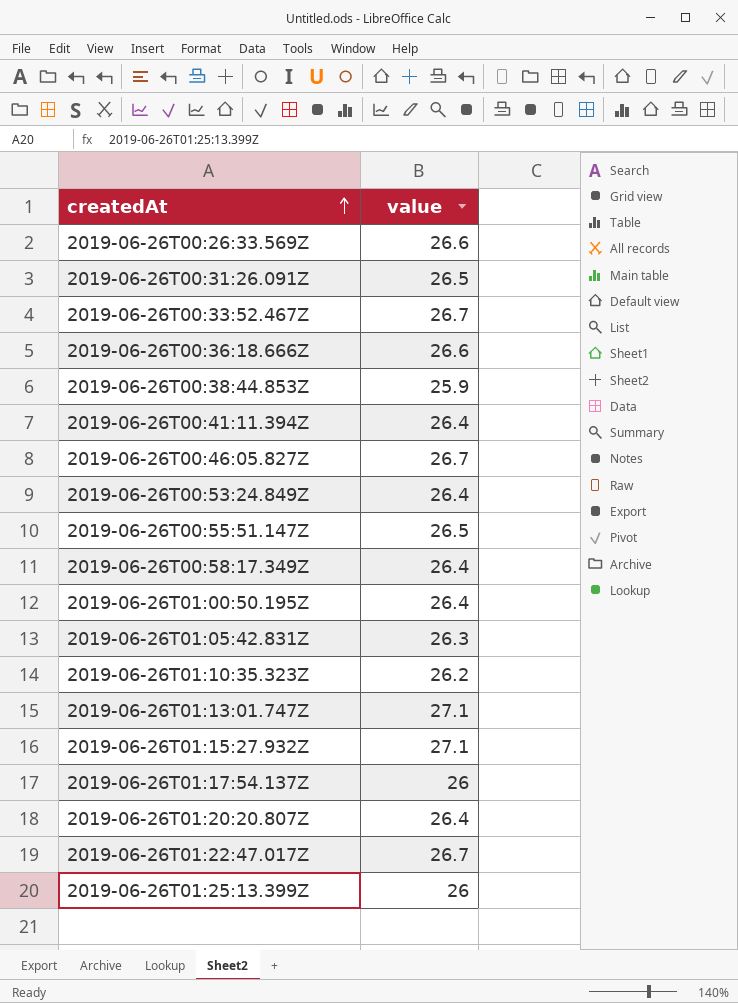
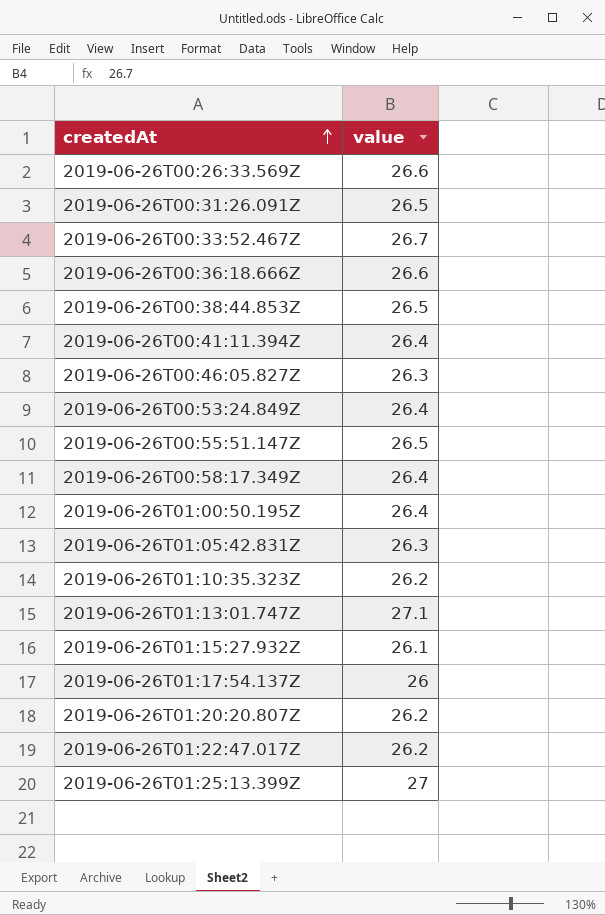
2019-06-26T00:38:44.853Z | value: 25.9 -> 26.5
2019-06-26T00:46:05.827Z | value: 26.7 -> 26.3
2019-06-26T01:15:27.932Z | value: 27.1 -> 26.1
2019-06-26T01:20:20.807Z | value: 26.4 -> 26.2
2019-06-26T01:22:47.017Z | value: 26.7 -> 26.2
2019-06-26T01:25:13.399Z | value: 26 -> 27

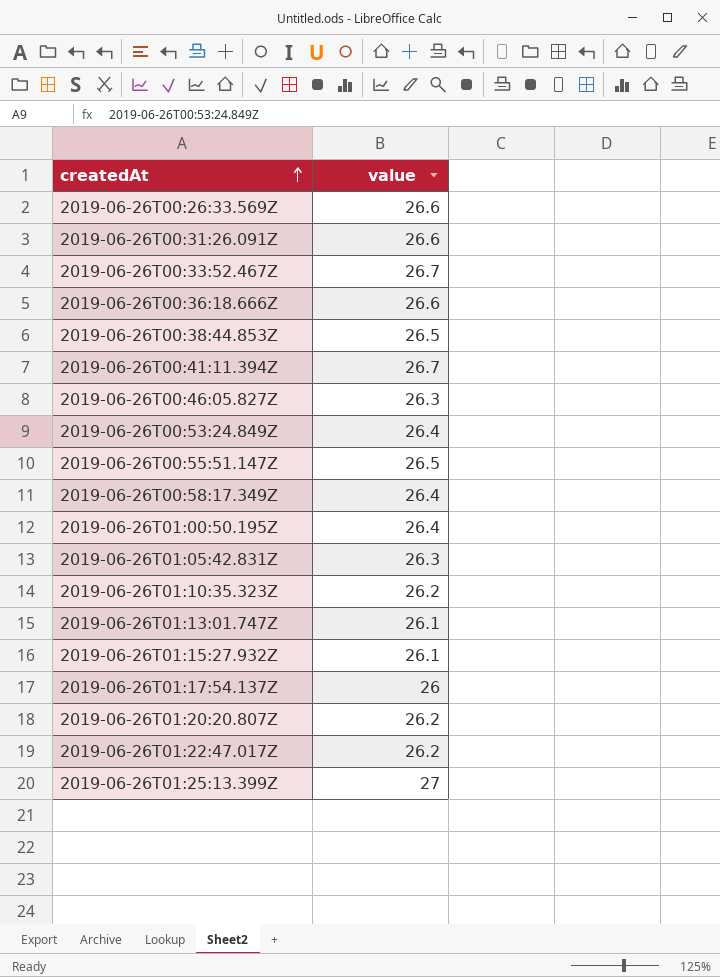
2019-06-26T00:31:26.091Z | value: 26.5 -> 26.6
2019-06-26T00:41:11.394Z | value: 26.4 -> 26.7
2019-06-26T01:13:01.747Z | value: 27.1 -> 26.1

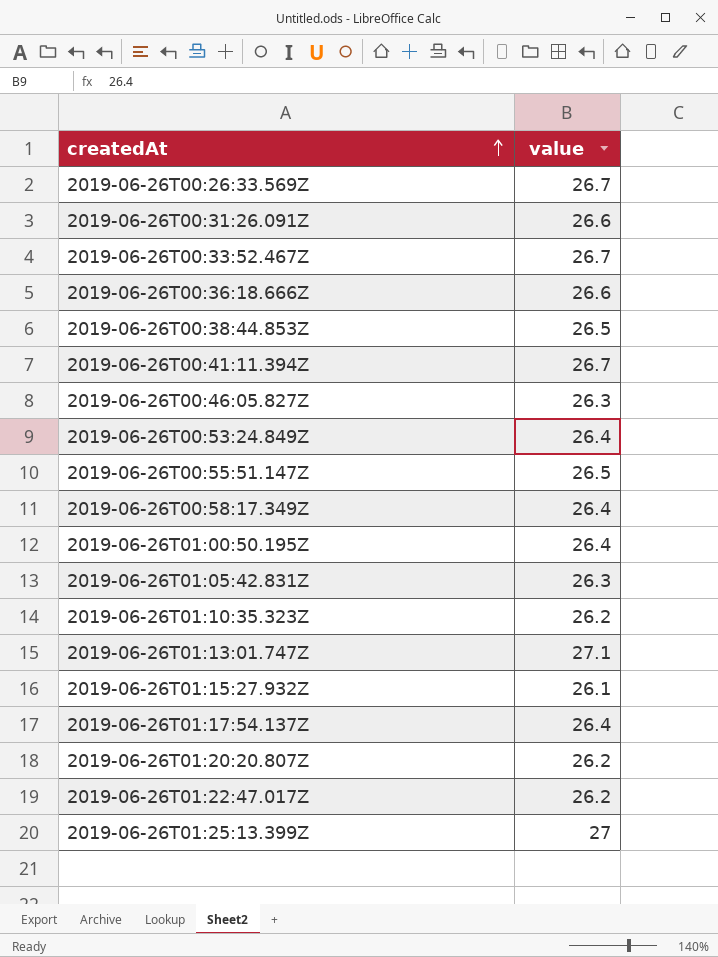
2019-06-26T00:26:33.569Z | value: 26.6 -> 26.7
2019-06-26T01:13:01.747Z | value: 26.1 -> 27.1
2019-06-26T01:17:54.137Z | value: 26 -> 26.4

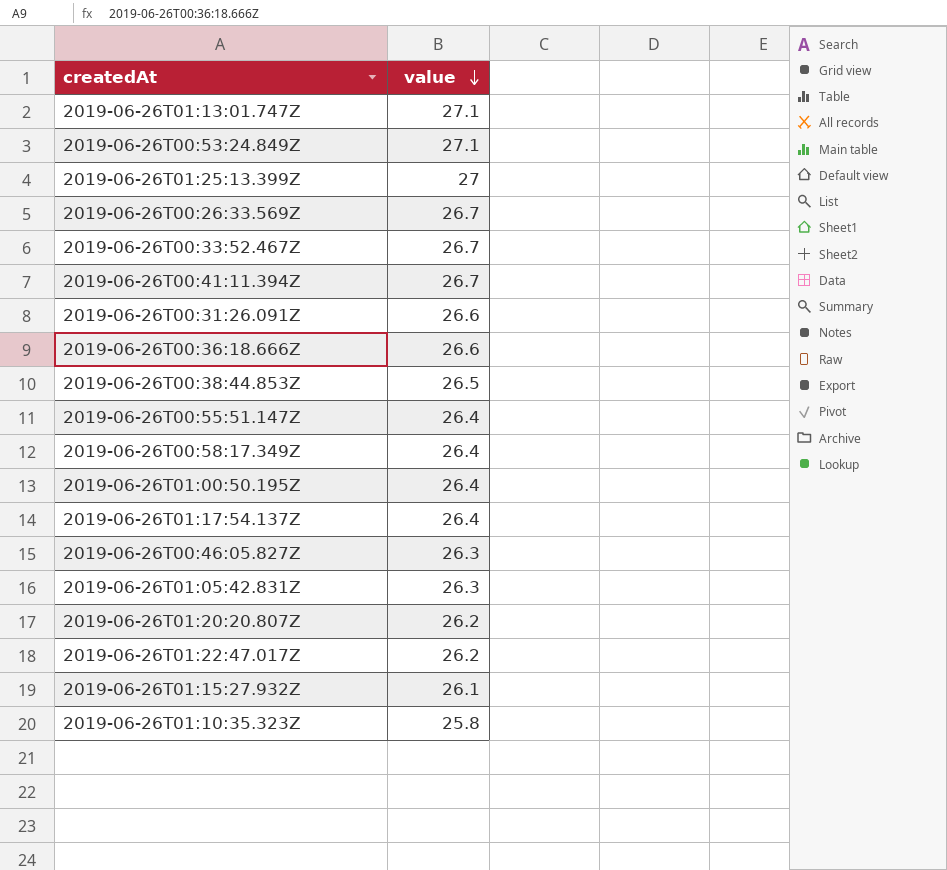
row order: createdAt ascending -> value descending
2019-06-26T00:53:24.849Z | value: 26.4 -> 27.1
2019-06-26T00:55:51.147Z | value: 26.5 -> 26.4
2019-06-26T01:10:35.323Z | value: 26.2 -> 25.8

